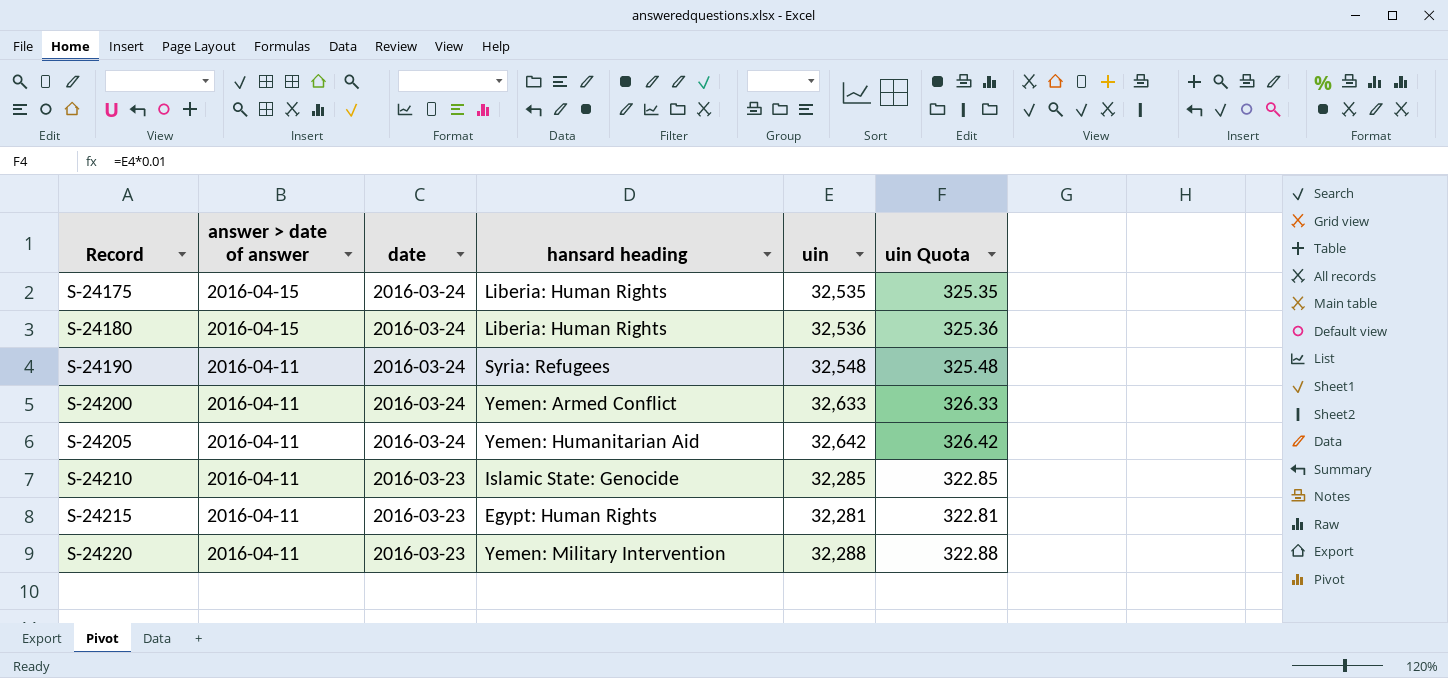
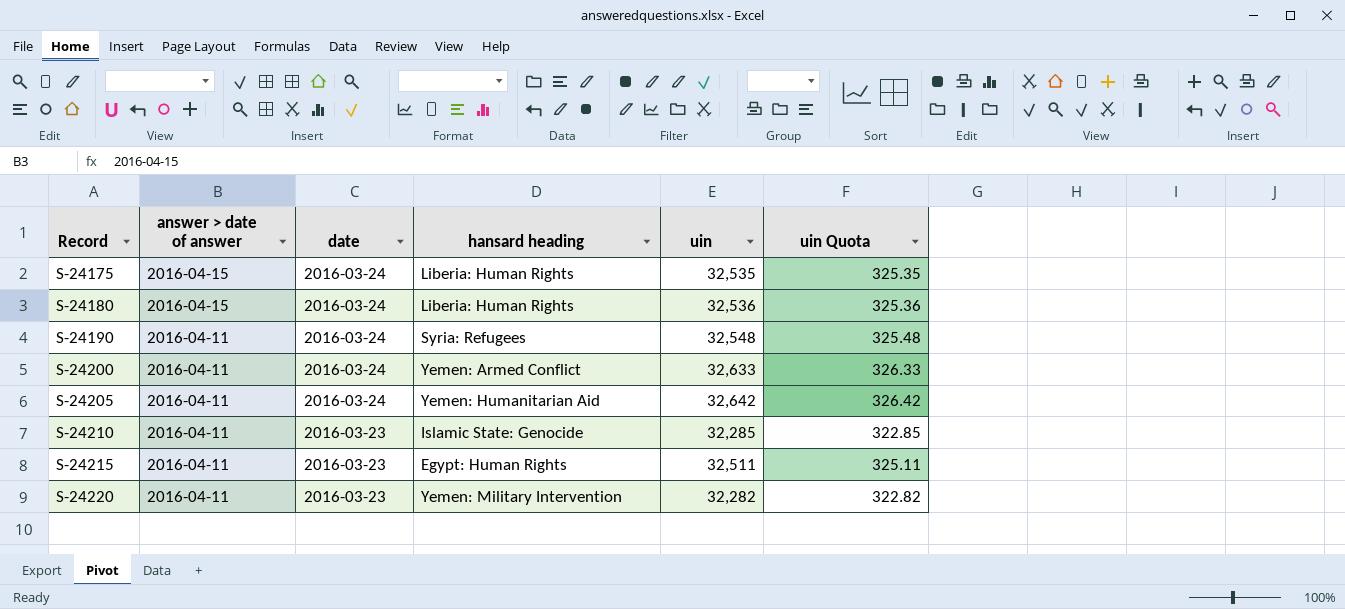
S-24215 | uin: 32,281 -> 32,511
S-24215 | uin Quota: 322.81 -> 325.11
S-24220 | uin: 32,288 -> 32,282
S-24220 | uin Quota: 322.88 -> 322.82

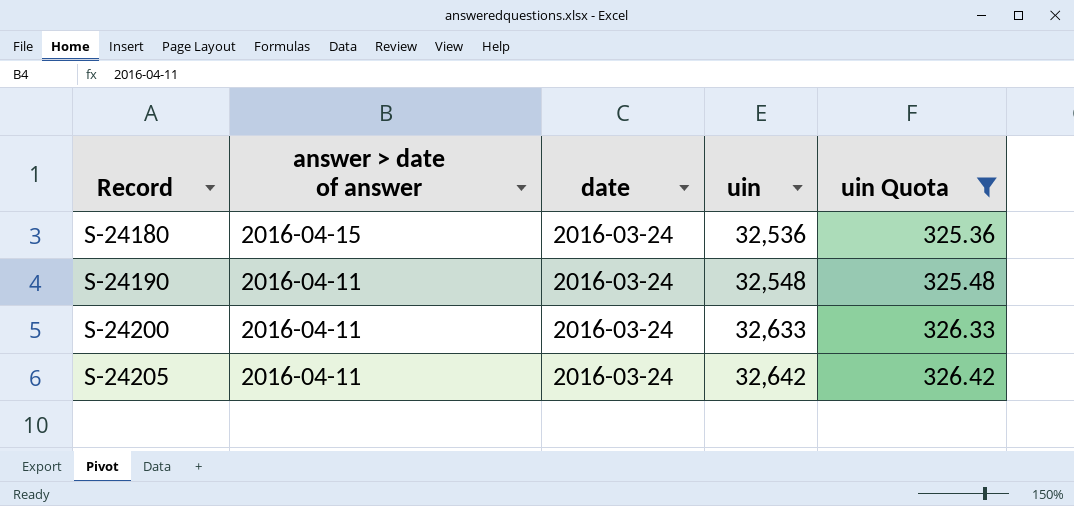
filter: none -> uin Quota >= 325.36
column hansard heading | position: 4 -> none

